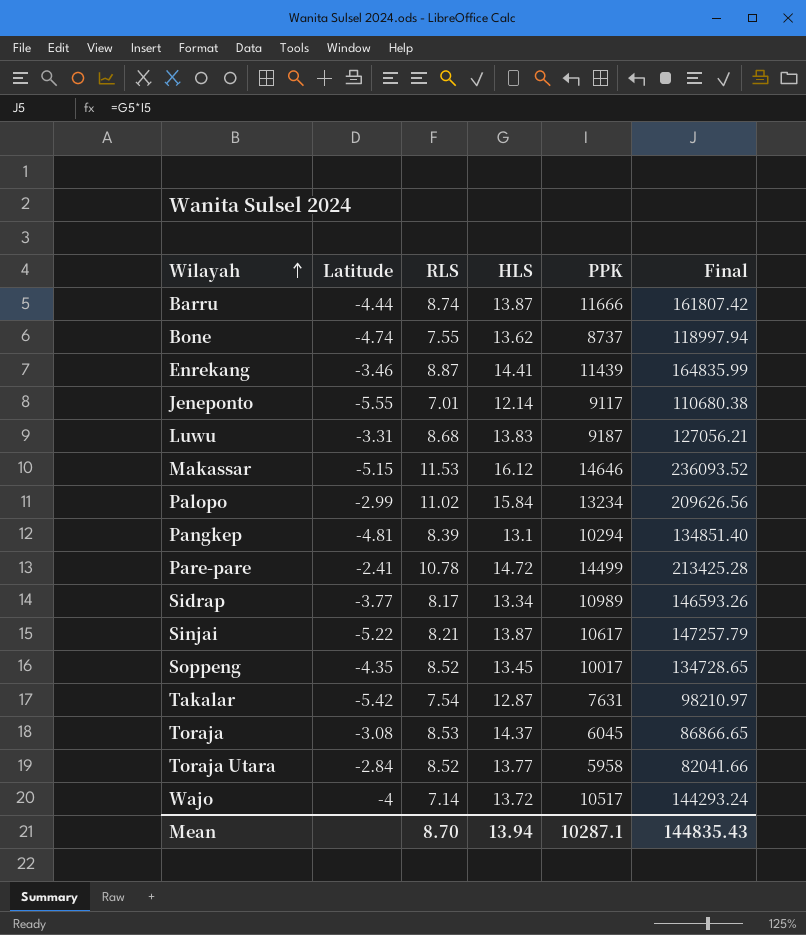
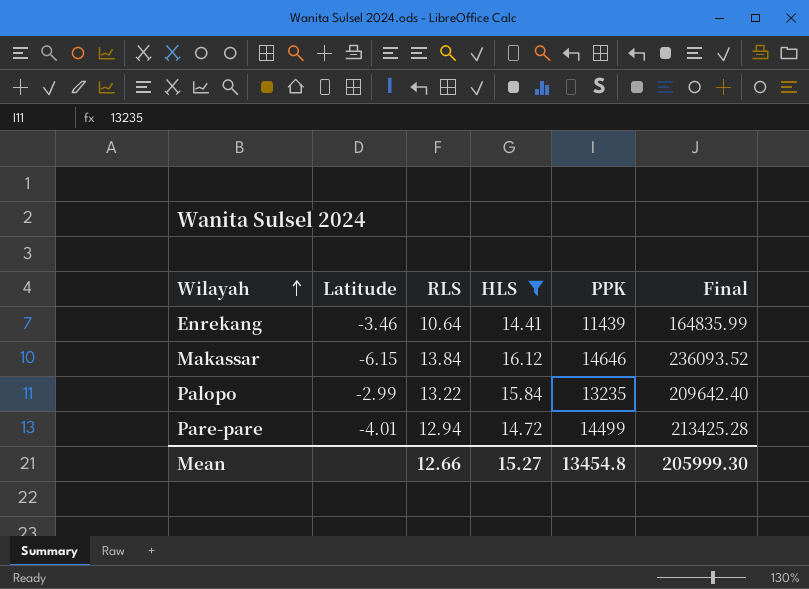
filter: none -> HLS >= 14.41
Enrekang | RLS: 8.87 -> 10.64
Makassar | Latitude: -5.15 -> -6.15
Makassar | RLS: 11.53 -> 13.84
Palopo | RLS: 11.02 -> 13.22
Palopo | PPK: 13234 -> 13235
Palopo | Final: 209626.56 -> 209642.40
Pare-pare | Latitude: -2.41 -> -4.01
Pare-pare | RLS: 10.78 -> 12.94
Mean | RLS: 8.70 -> 12.66
Mean | HLS: 13.94 -> 15.27
Mean | PPK: 10287.1 -> 13454.8
Mean | Final: 144835.43 -> 205999.30

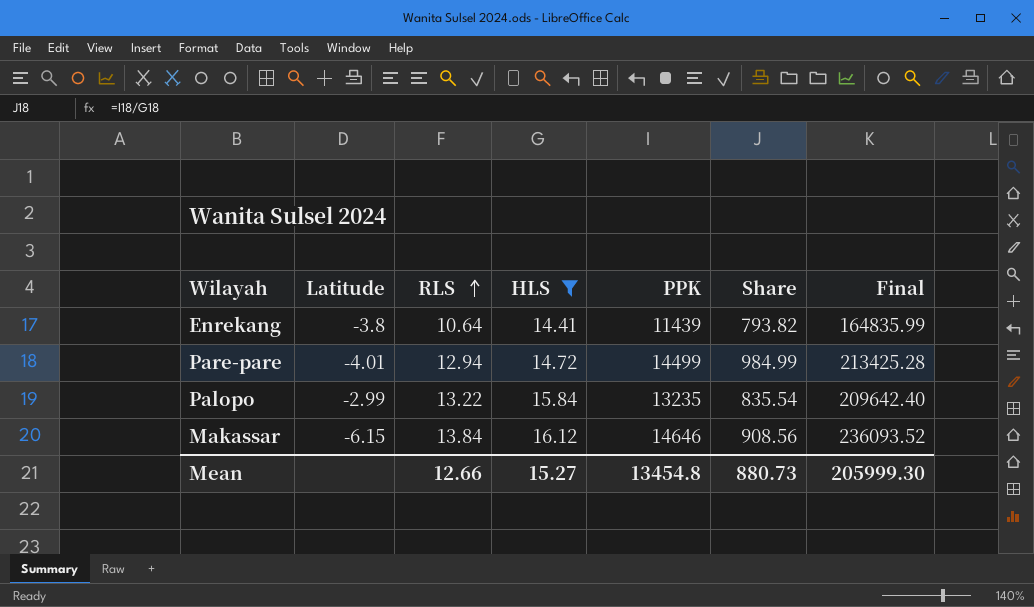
row order: Wilayah ascending -> RLS ascending
column Share | formula: none -> [PPK] / [HLS]
Enrekang | Latitude: -3.46 -> -3.8

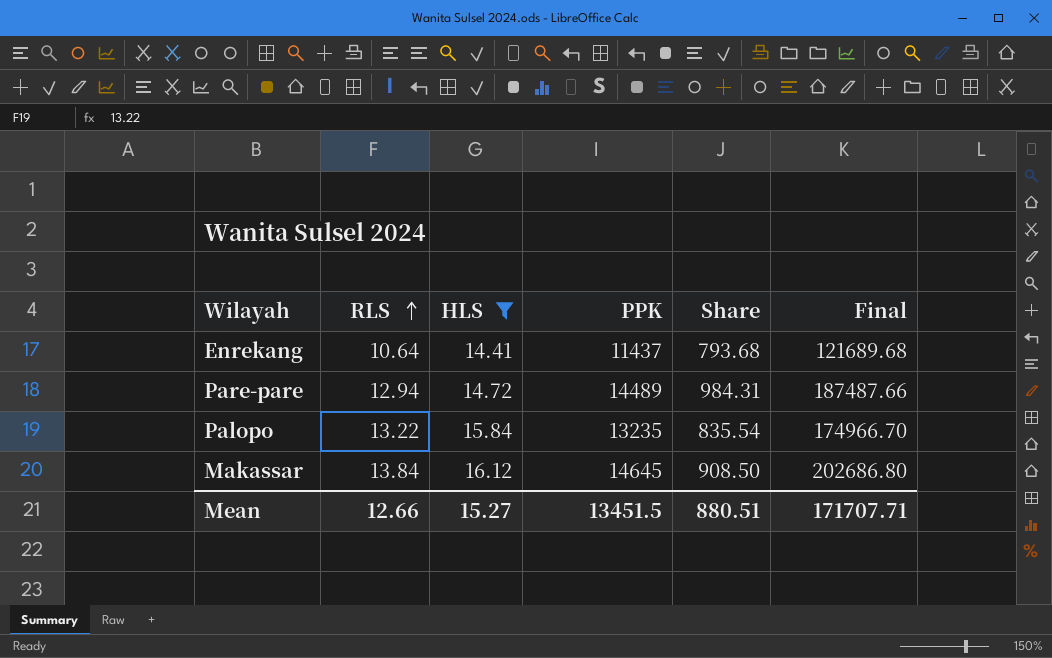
column Latitude | position: 2 -> none
column Final | formula: [HLS] * [PPK] -> [RLS] * [PPK]
Enrekang | PPK: 11439 -> 11437
Enrekang | Share: 793.82 -> 793.68
Pare-pare | PPK: 14499 -> 14489
Pare-pare | Share: 984.99 -> 984.31
Makassar | PPK: 14646 -> 14645
Makassar | Share: 908.56 -> 908.50
Mean | PPK: 13454.8 -> 13451.5
Mean | Share: 880.73 -> 880.51
Mean | Final: 205999.30 -> 171707.71

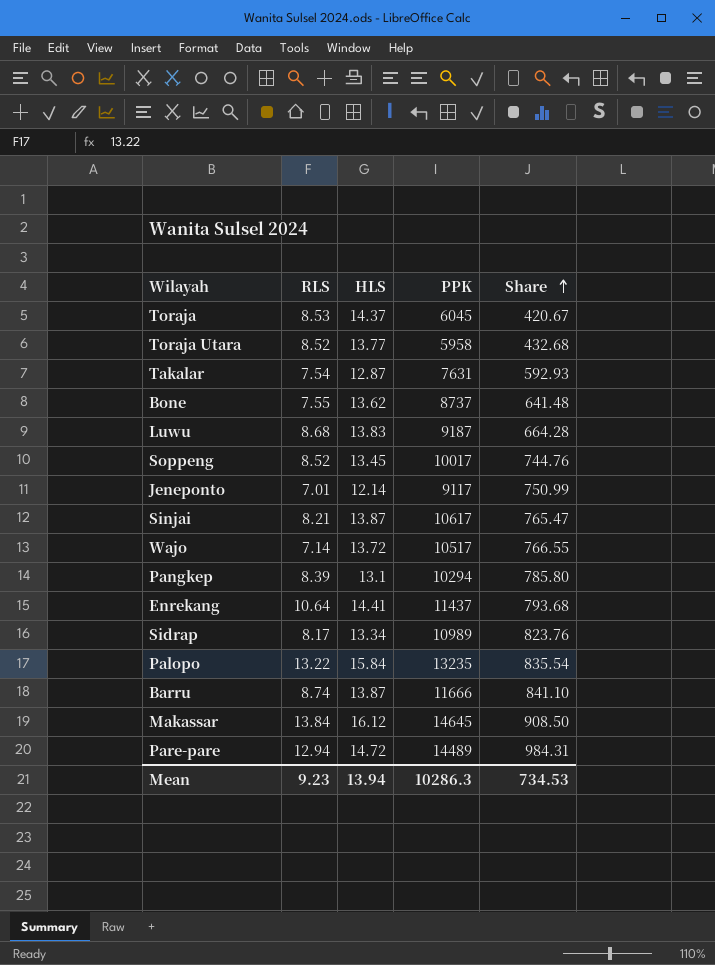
filter: HLS >= 14.41 -> none
row order: RLS ascending -> Share ascending
column Final | formula: [RLS] * [PPK] -> none
Mean | RLS: 12.66 -> 9.23
Mean | HLS: 15.27 -> 13.94
Mean | PPK: 13451.5 -> 10286.3
Mean | Share: 880.51 -> 734.53

